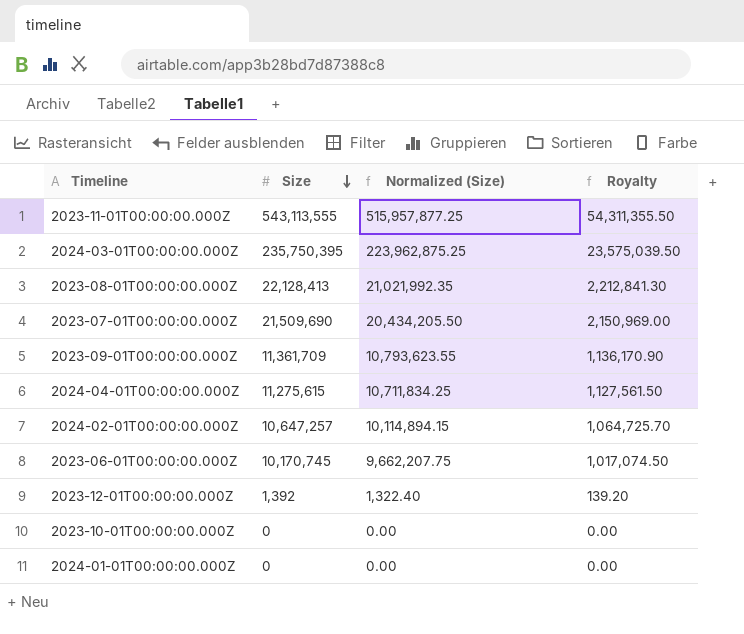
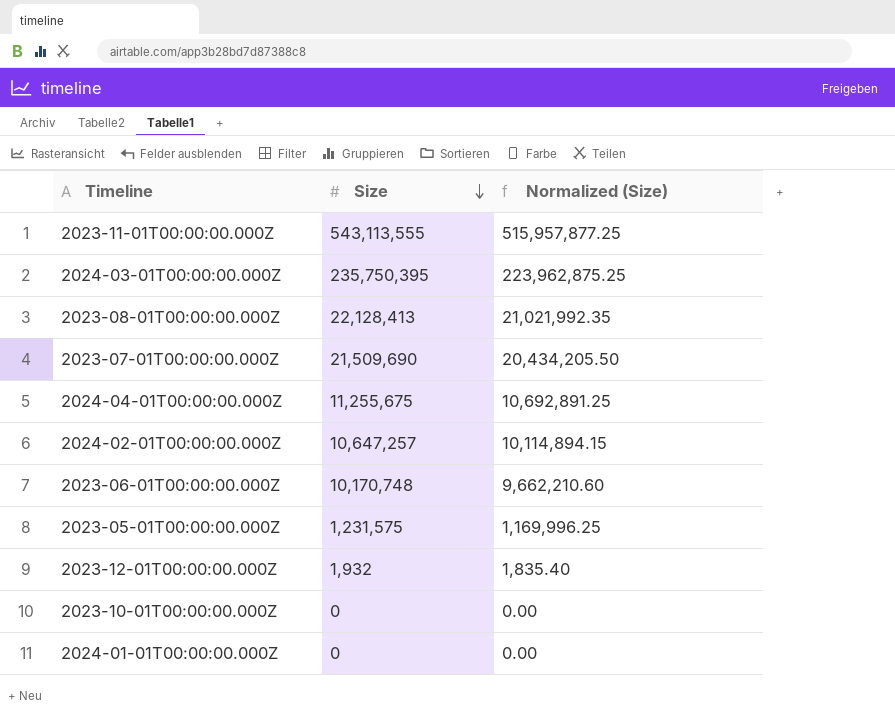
column Royalty | formula: [Size] * 0.1 -> none
row 2023-09-01T00:00:00.000Z: 11,361,709 | 10,793,623.55 | 1,136,170.90 -> none
2024-04-01T00:00:00.000Z | Size: 11,275,615 -> 11,255,675
2024-04-01T00:00:00.000Z | Normalized (Size): 10,711,834.25 -> 10,692,891.25
2023-06-01T00:00:00.000Z | Size: 10,170,745 -> 10,170,748
2023-06-01T00:00:00.000Z | Normalized (Size): 9,662,207.75 -> 9,662,210.60
row 2023-05-01T00:00:00.000Z: none -> 1,231,575 | 1,169,996.25
2023-12-01T00:00:00.000Z | Size: 1,392 -> 1,932
2023-12-01T00:00:00.000Z | Normalized (Size): 1,322.40 -> 1,835.40

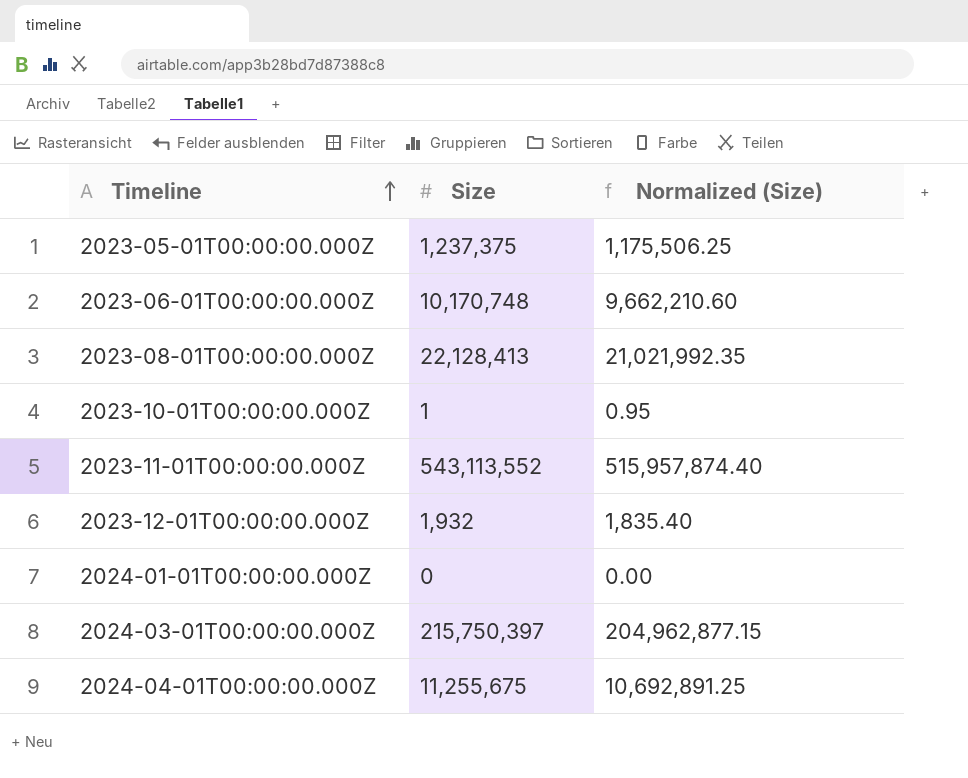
row order: Size descending -> Timeline ascending
row 2023-07-01T00:00:00.000Z: 21,509,690 | 20,434,205.50 -> none
row 2024-02-01T00:00:00.000Z: 10,647,257 | 10,114,894.15 -> none
2023-05-01T00:00:00.000Z | Size: 1,231,575 -> 1,237,375
2023-05-01T00:00:00.000Z | Normalized (Size): 1,169,996.25 -> 1,175,506.25
2023-10-01T00:00:00.000Z | Size: 0 -> 1
2023-10-01T00:00:00.000Z | Normalized (Size): 0.00 -> 0.95
2023-11-01T00:00:00.000Z | Size: 543,113,555 -> 543,113,552
2023-11-01T00:00:00.000Z | Normalized (Size): 515,957,877.25 -> 515,957,874.40
2024-03-01T00:00:00.000Z | Size: 235,750,395 -> 215,750,397
2024-03-01T00:00:00.000Z | Normalized (Size): 223,962,875.25 -> 204,962,877.15

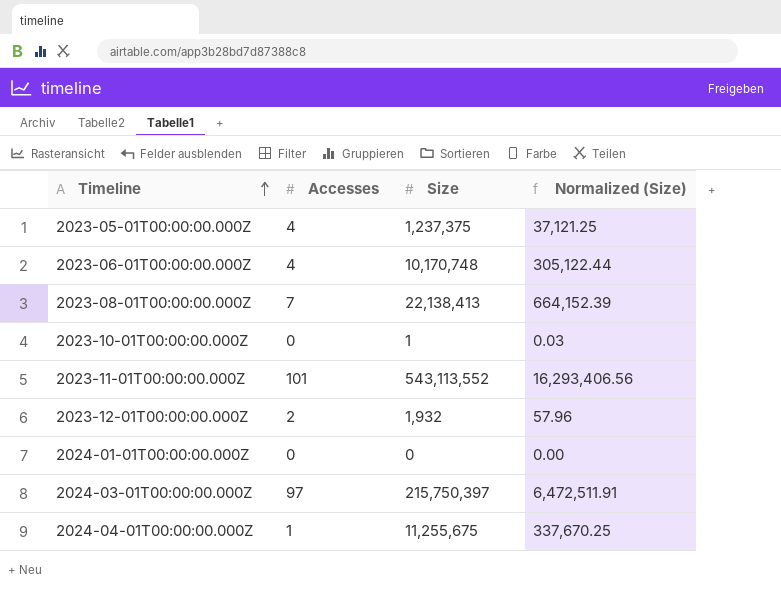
column Accesses | position: none -> 2
column Normalized (Size) | formula: [Size] * 0.95 -> [Size] * 0.03
2023-08-01T00:00:00.000Z | Size: 22,128,413 -> 22,138,413

